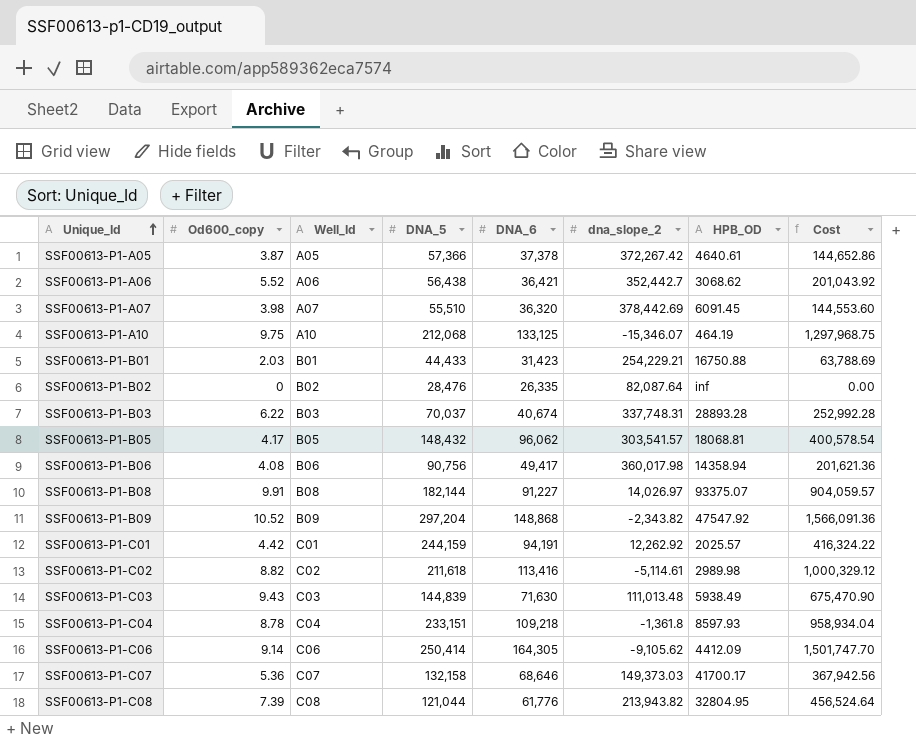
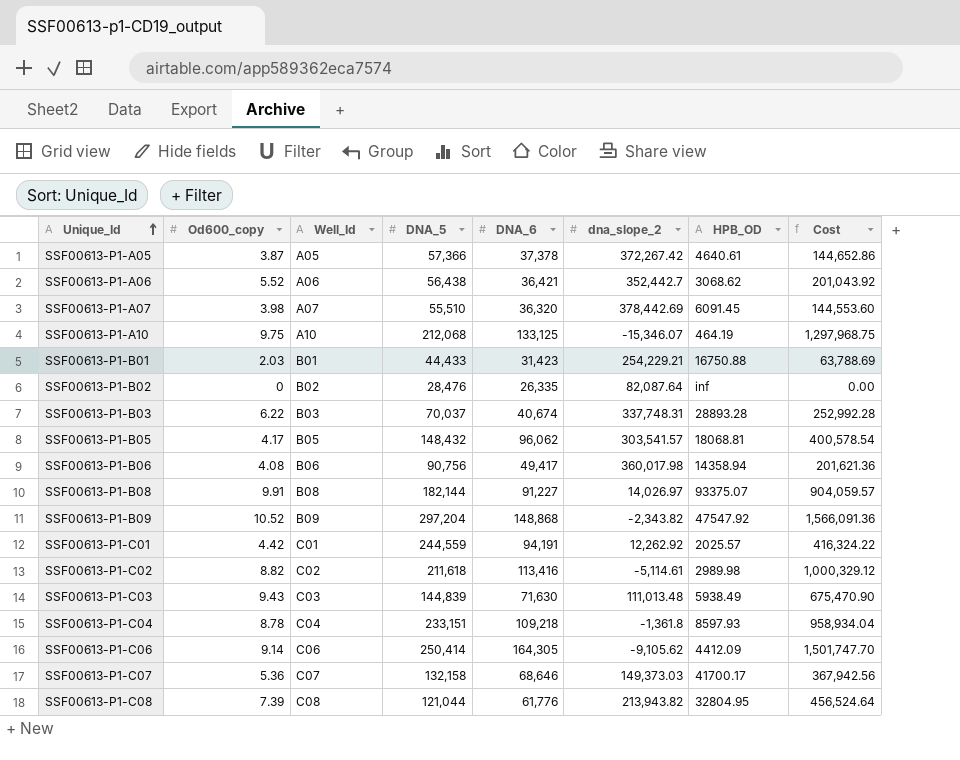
SSF00613-P1-C01 | DNA_5: 244,159 -> 244,559

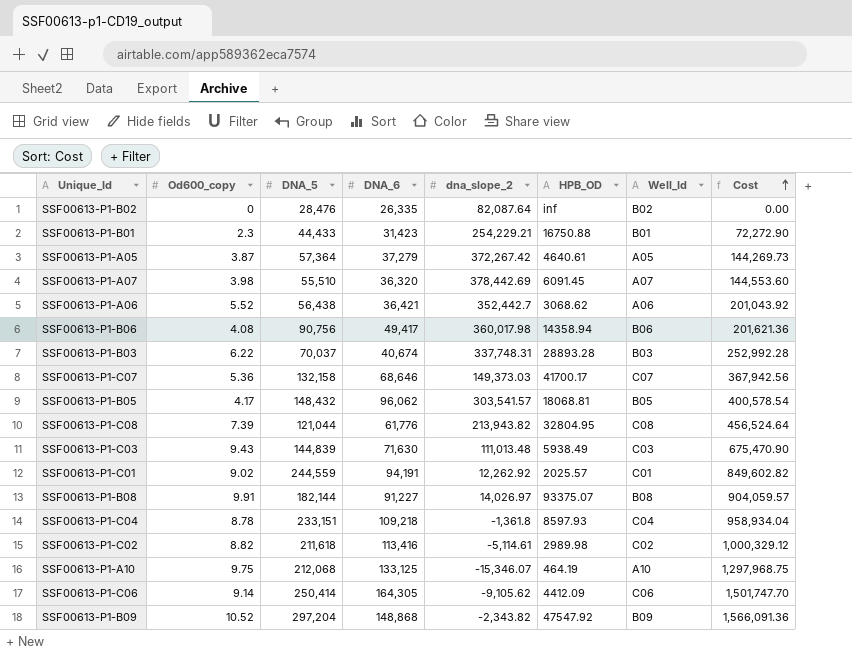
row order: Unique_Id ascending -> Cost ascending
column Well_Id | position: 3 -> 7
SSF00613-P1-B01 | Od600_copy: 2.03 -> 2.3
SSF00613-P1-B01 | Cost: 63,788.69 -> 72,272.90
SSF00613-P1-A05 | DNA_5: 57,366 -> 57,364
SSF00613-P1-A05 | DNA_6: 37,378 -> 37,279
SSF00613-P1-A05 | Cost: 144,652.86 -> 144,269.73
SSF00613-P1-C01 | Od600_copy: 4.42 -> 9.02
SSF00613-P1-C01 | Cost: 416,324.22 -> 849,602.82

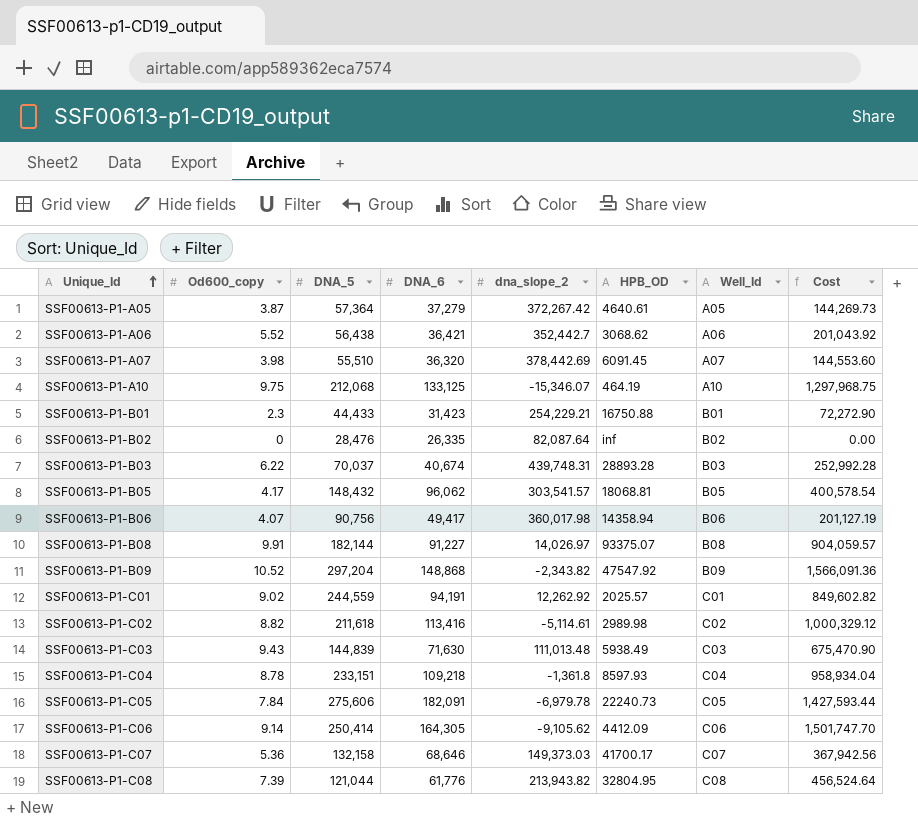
row order: Cost ascending -> Unique_Id ascending
SSF00613-P1-B03 | dna_slope_2: 337,748.31 -> 439,748.31
SSF00613-P1-B06 | Od600_copy: 4.08 -> 4.07
SSF00613-P1-B06 | Cost: 201,621.36 -> 201,127.19
row SSF00613-P1-C05: none -> 7.84 | 275,606 | 182,091 | -6,979.78 | 22240.73 | C05 | 1,427,593.44

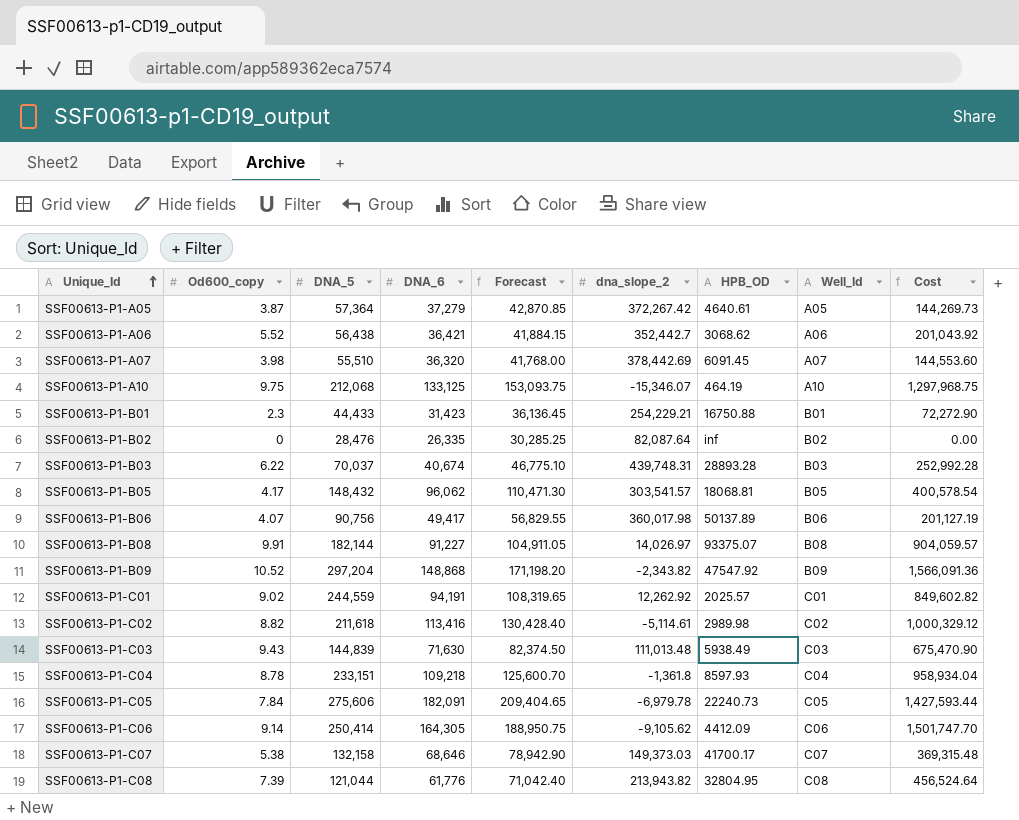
column Forecast | formula: none -> [DNA_6] * 1.15
SSF00613-P1-B06 | HPB_OD: 14358.94 -> 50137.89
SSF00613-P1-C07 | Od600_copy: 5.36 -> 5.38
SSF00613-P1-C07 | Cost: 367,942.56 -> 369,315.48

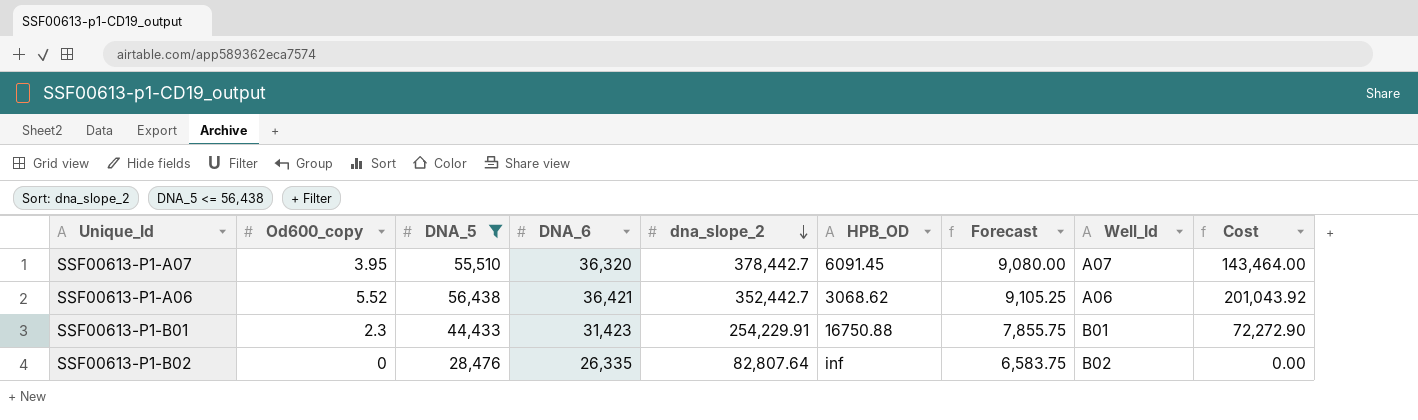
filter: none -> DNA_5 <= 56,438
row order: Unique_Id ascending -> dna_slope_2 descending
column Forecast | formula: [DNA_6] * 1.15 -> [DNA_6] * 0.25
column Forecast | position: 5 -> 7
SSF00613-P1-A07 | Od600_copy: 3.98 -> 3.95
SSF00613-P1-A07 | dna_slope_2: 378,442.69 -> 378,442.7
SSF00613-P1-A07 | Cost: 144,553.60 -> 143,464.00
SSF00613-P1-B01 | dna_slope_2: 254,229.21 -> 254,229.91
SSF00613-P1-B02 | dna_slope_2: 82,087.64 -> 82,807.64

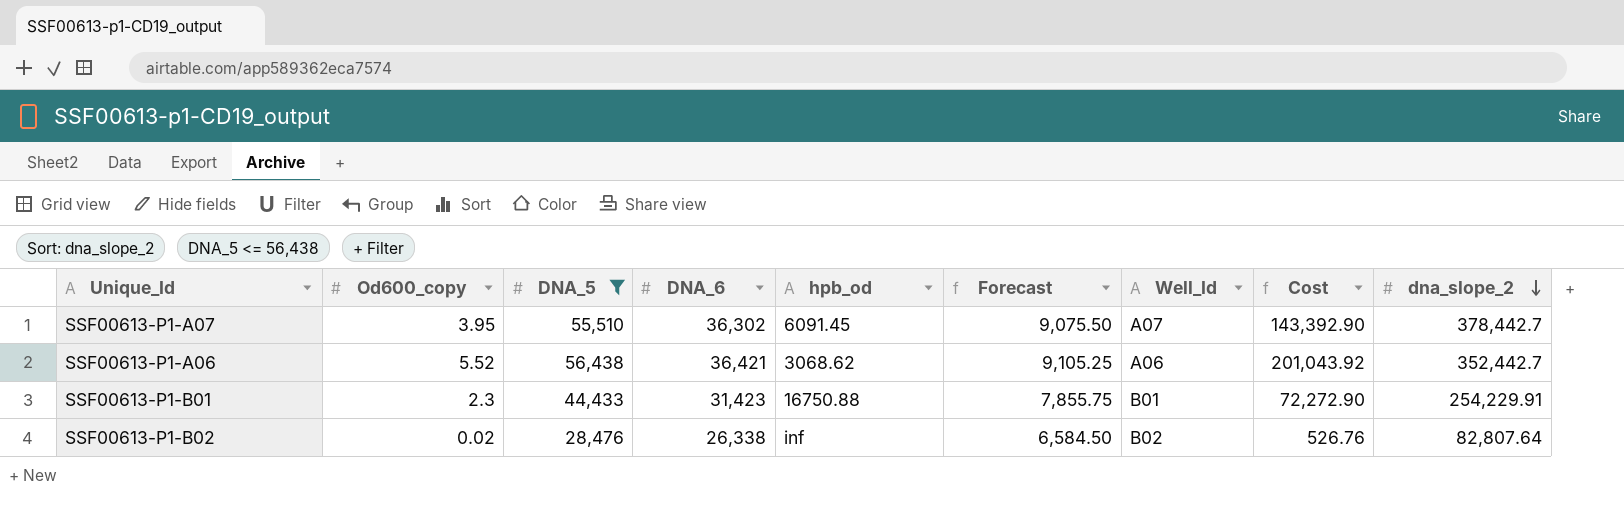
column name: HPB_OD -> hpb_od
column dna_slope_2 | position: 5 -> 9
SSF00613-P1-A07 | DNA_6: 36,320 -> 36,302
SSF00613-P1-A07 | Forecast: 9,080.00 -> 9,075.50
SSF00613-P1-A07 | Cost: 143,464.00 -> 143,392.90
SSF00613-P1-B02 | Od600_copy: 0 -> 0.02
SSF00613-P1-B02 | DNA_6: 26,335 -> 26,338
SSF00613-P1-B02 | Forecast: 6,583.75 -> 6,584.50
SSF00613-P1-B02 | Cost: 0.00 -> 526.76

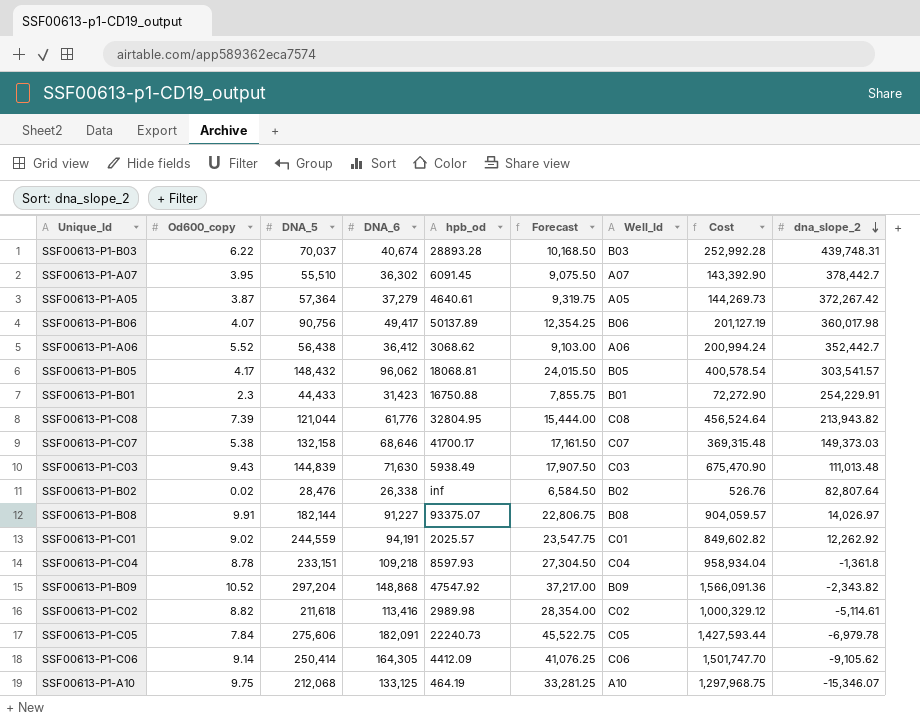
filter: DNA_5 <= 56,438 -> none
SSF00613-P1-A06 | DNA_6: 36,421 -> 36,412
SSF00613-P1-A06 | Forecast: 9,105.25 -> 9,103.00
SSF00613-P1-A06 | Cost: 201,043.92 -> 200,994.24

